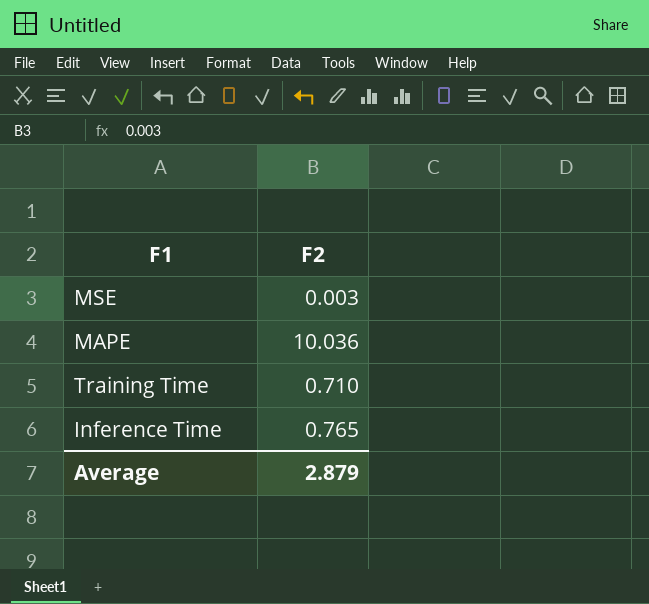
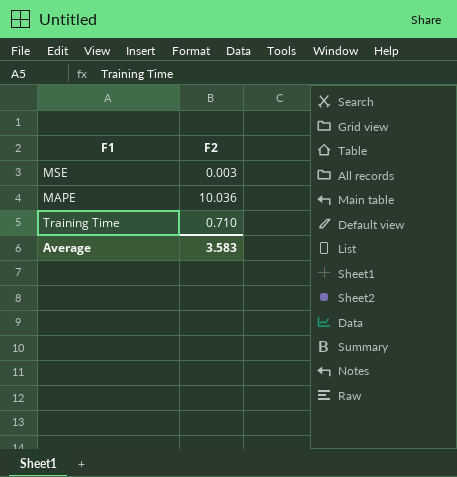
row Inference Time: 0.765 -> none
Average | F2: 2.879 -> 3.583

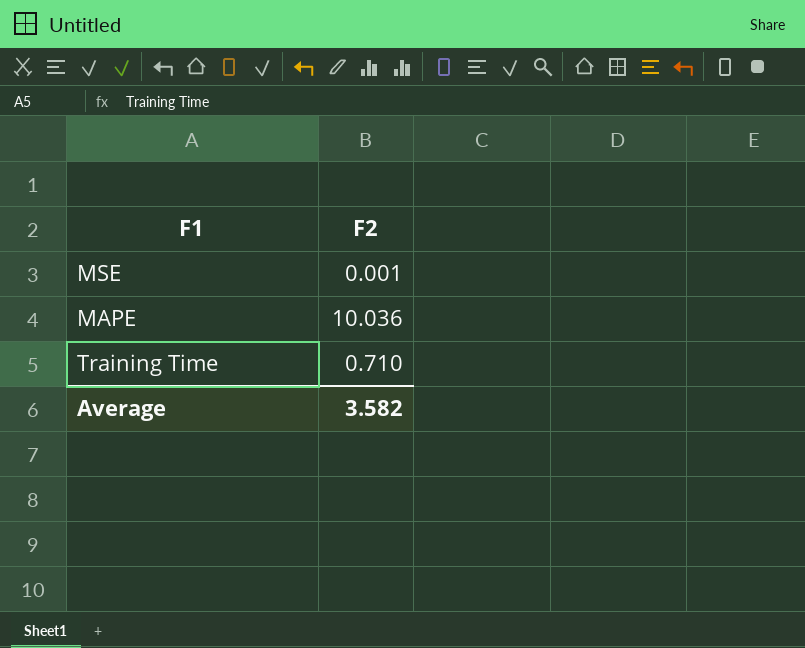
MSE | F2: 0.003 -> 0.001
Average | F2: 3.583 -> 3.582

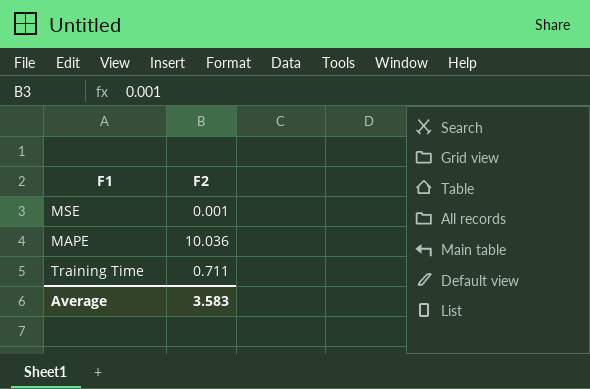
Training Time | F2: 0.710 -> 0.711
Average | F2: 3.582 -> 3.583

